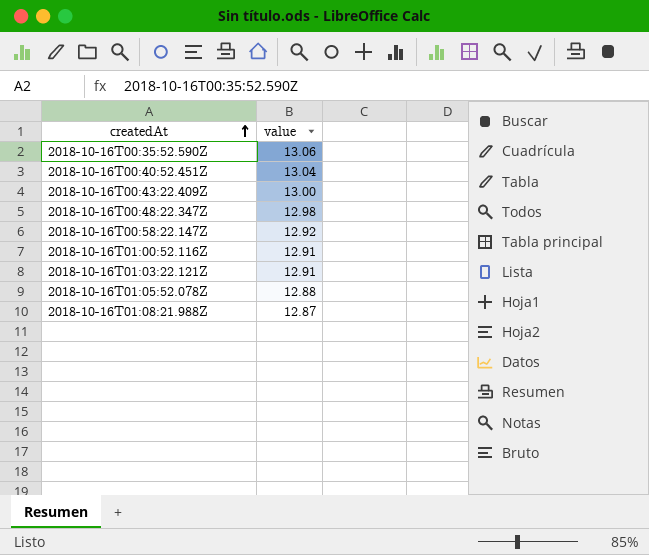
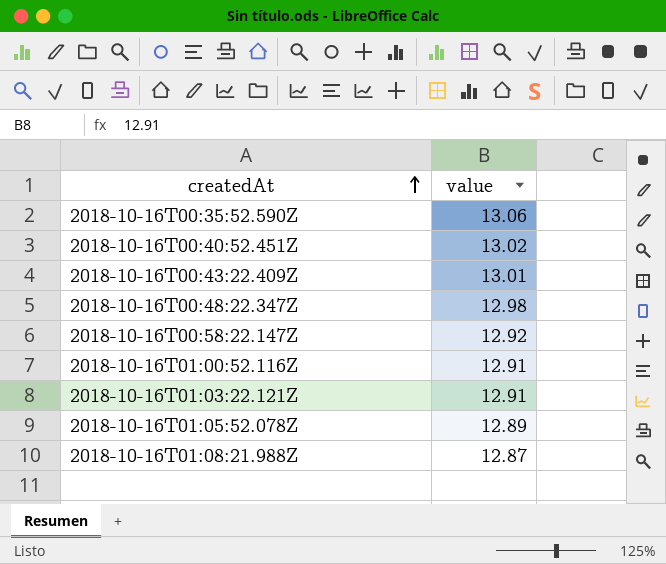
2018-10-16T00:40:52.451Z | value: 13.04 -> 13.02
2018-10-16T00:43:22.409Z | value: 13.00 -> 13.01
2018-10-16T01:05:52.078Z | value: 12.88 -> 12.89

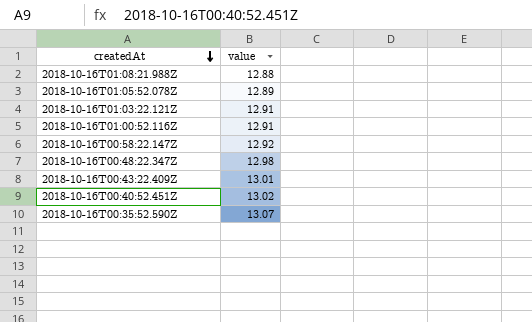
row order: createdAt ascending -> createdAt descending
2018-10-16T01:08:21.988Z | value: 12.87 -> 12.88
2018-10-16T00:35:52.590Z | value: 13.06 -> 13.07

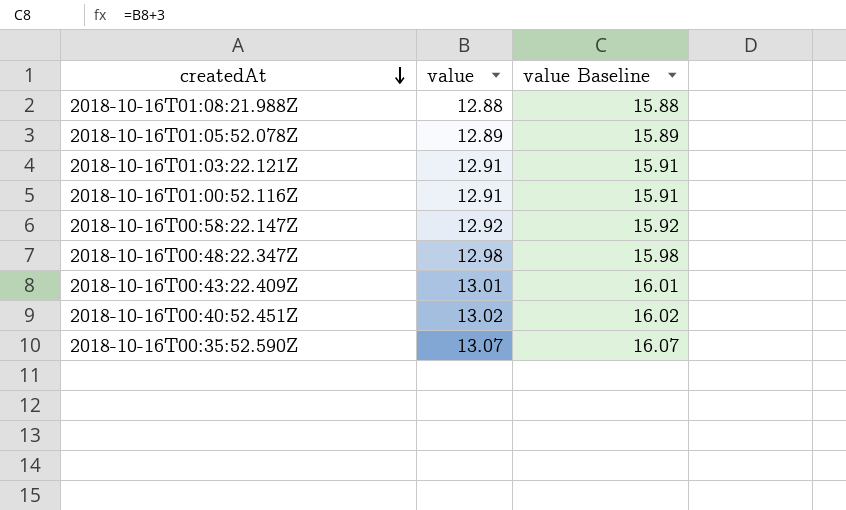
column value Baseline | formula: none -> [value] + 3

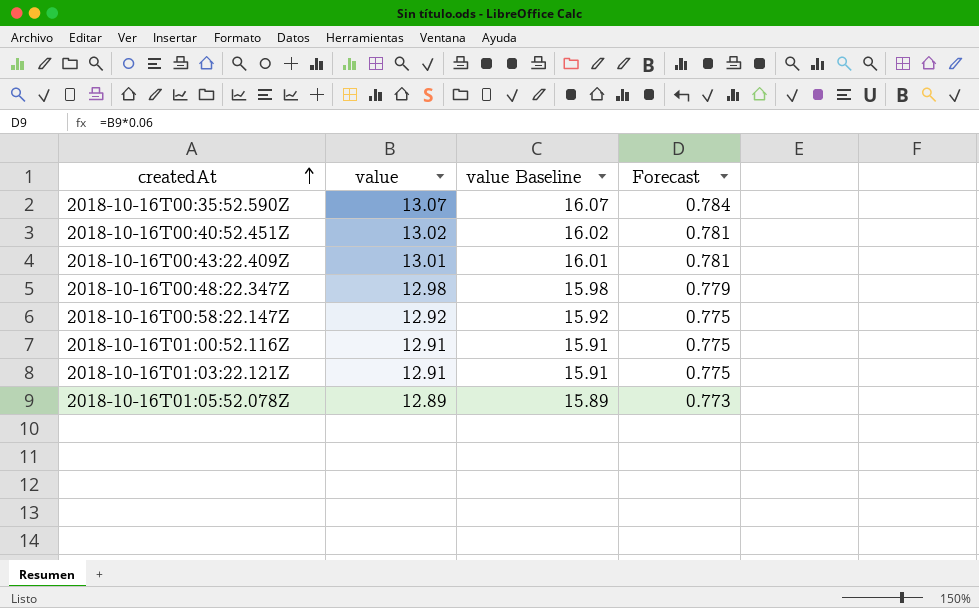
row order: createdAt descending -> createdAt ascending
column Forecast | formula: none -> [value] * 0.06
row 2018-10-16T01:08:21.988Z: 12.88 | 15.88 -> none

